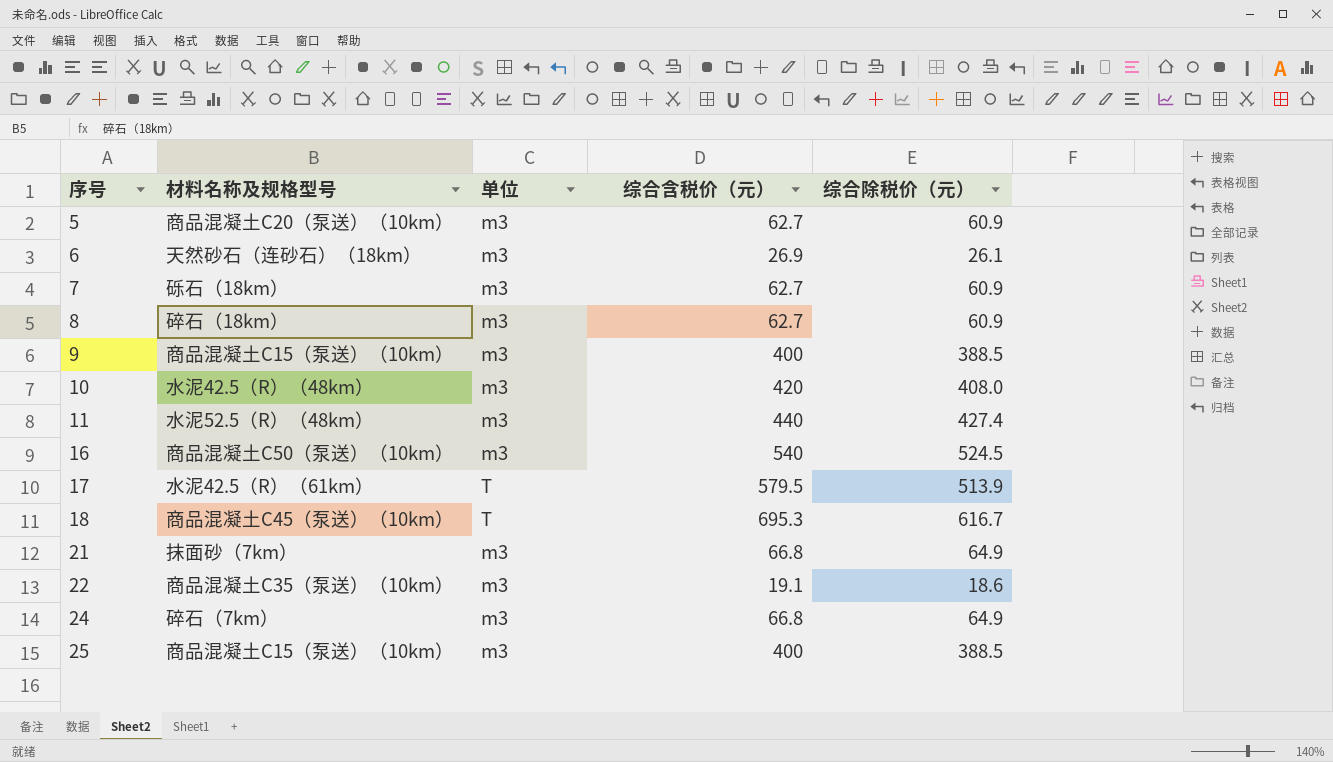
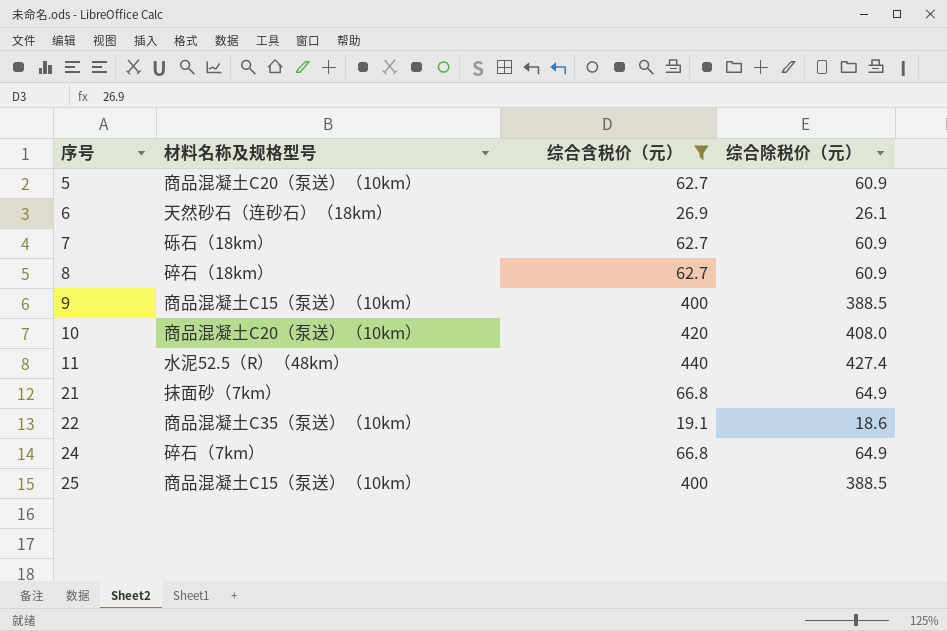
filter: none -> 综合含税价（元） <= 440
column 单位 | position: 3 -> none
10 | 材料名称及规格型号: 水泥42.5（R）（48km） -> 商品混凝土C20（泵送）（10km）

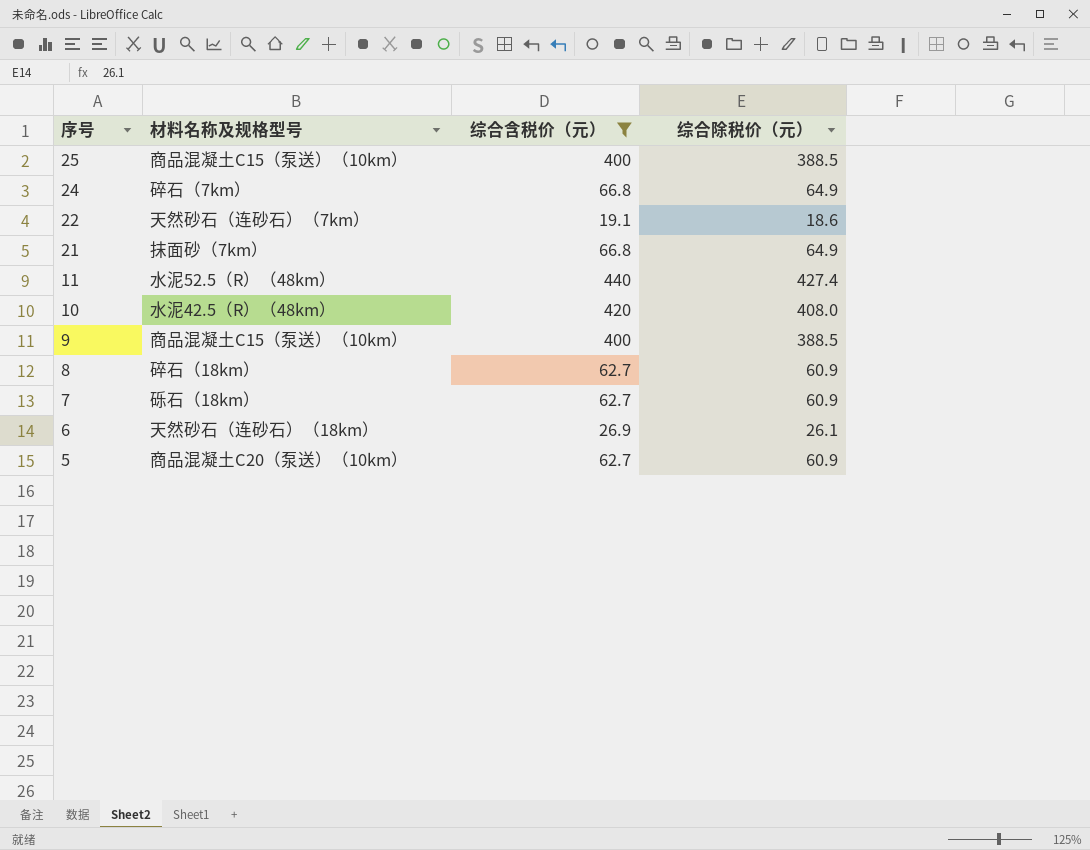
row order: 序号 ascending -> 序号 descending
22 | 材料名称及规格型号: 商品混凝土C35（泵送）（10km） -> 天然砂石（连砂石）（7km）
10 | 材料名称及规格型号: 商品混凝土C20（泵送）（10km） -> 水泥42.5（R）（48km）

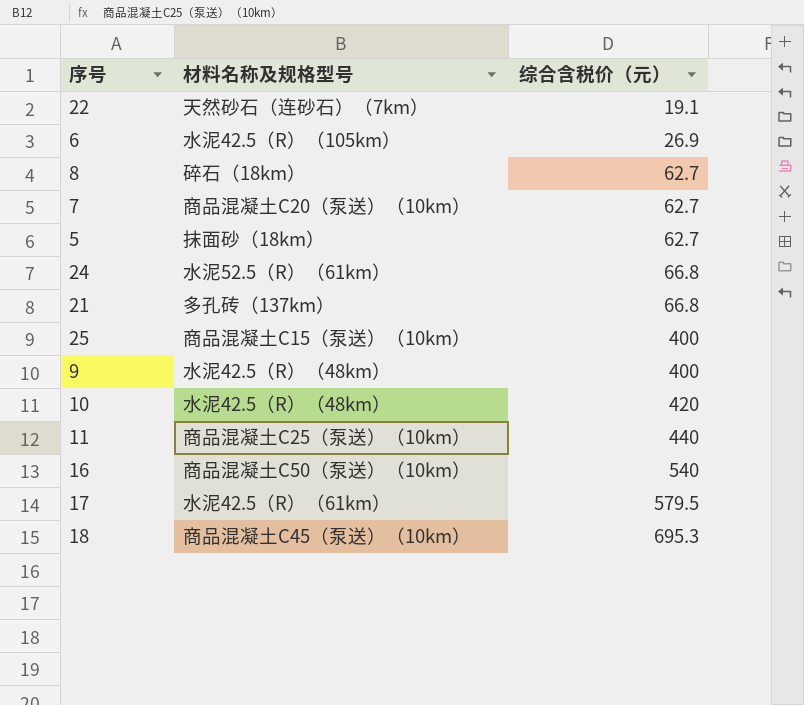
filter: 综合含税价（元） <= 440 -> none
row order: 序号 descending -> 综合含税价（元） ascending
column 综合除税价（元） | position: 4 -> none
6 | 材料名称及规格型号: 天然砂石（连砂石）（18km） -> 水泥42.5（R）（105km）
7 | 材料名称及规格型号: 砾石（18km） -> 商品混凝土C20（泵送）（10km）
5 | 材料名称及规格型号: 商品混凝土C20（泵送）（10km） -> 抹面砂（18km）
24 | 材料名称及规格型号: 碎石（7km） -> 水泥52.5（R）（61km）
21 | 材料名称及规格型号: 抹面砂（7km） -> 多孔砖（137km）
9 | 材料名称及规格型号: 商品混凝土C15（泵送）（10km） -> 水泥42.5（R）（48km）
11 | 材料名称及规格型号: 水泥52.5（R）（48km） -> 商品混凝土C25（泵送）（10km）

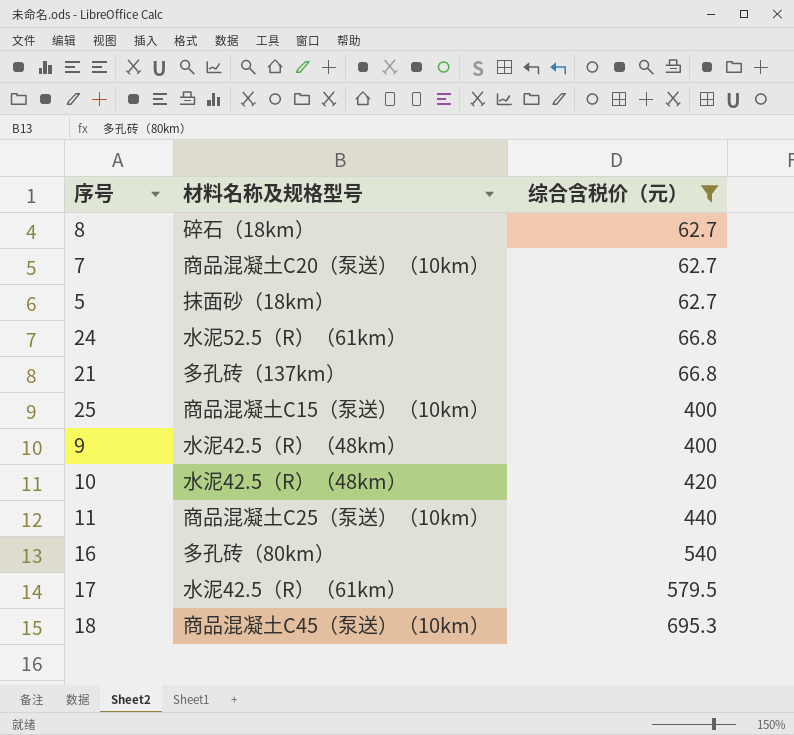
filter: none -> 综合含税价（元） >= 62.7
16 | 材料名称及规格型号: 商品混凝土C50（泵送）（10km） -> 多孔砖（80km）

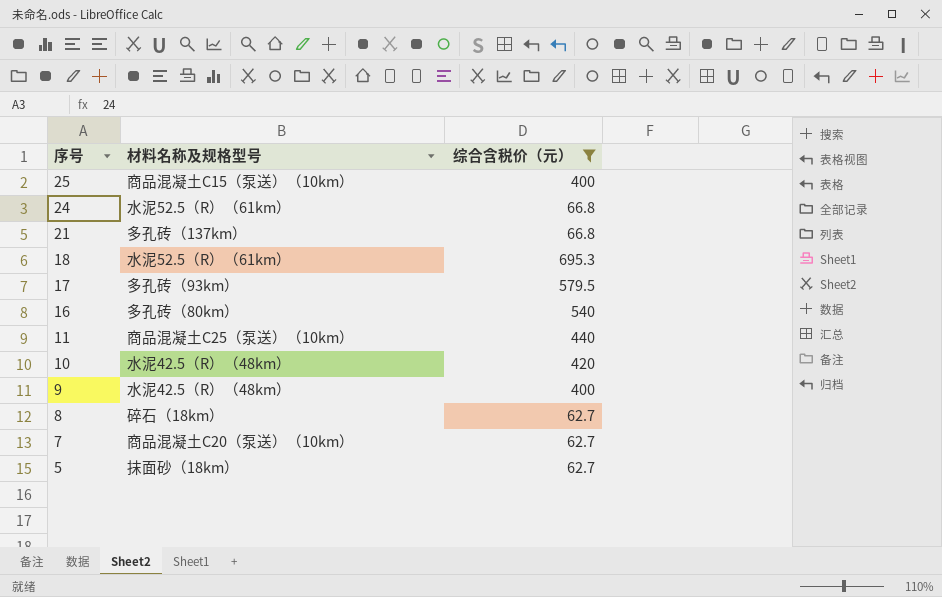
row order: 综合含税价（元） ascending -> 序号 descending
18 | 材料名称及规格型号: 商品混凝土C45（泵送）（10km） -> 水泥52.5（R）（61km）
17 | 材料名称及规格型号: 水泥42.5（R）（61km） -> 多孔砖（93km）

